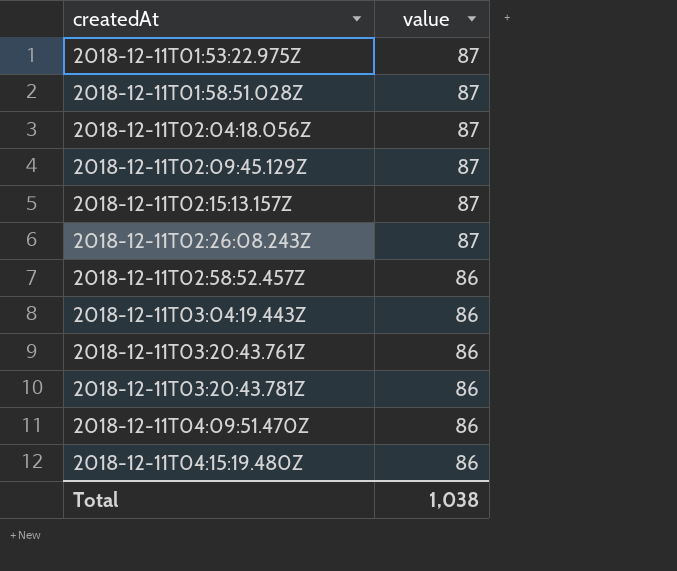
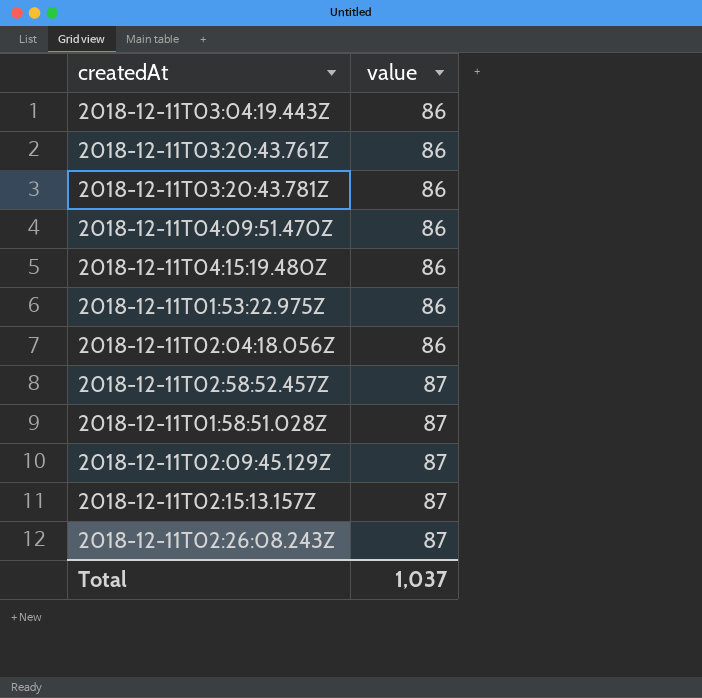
row order: createdAt ascending -> value ascending
2018-12-11T01:53:22.975Z | value: 87 -> 86
2018-12-11T02:04:18.056Z | value: 87 -> 86
2018-12-11T02:58:52.457Z | value: 86 -> 87
Total | value: 1,038 -> 1,037

